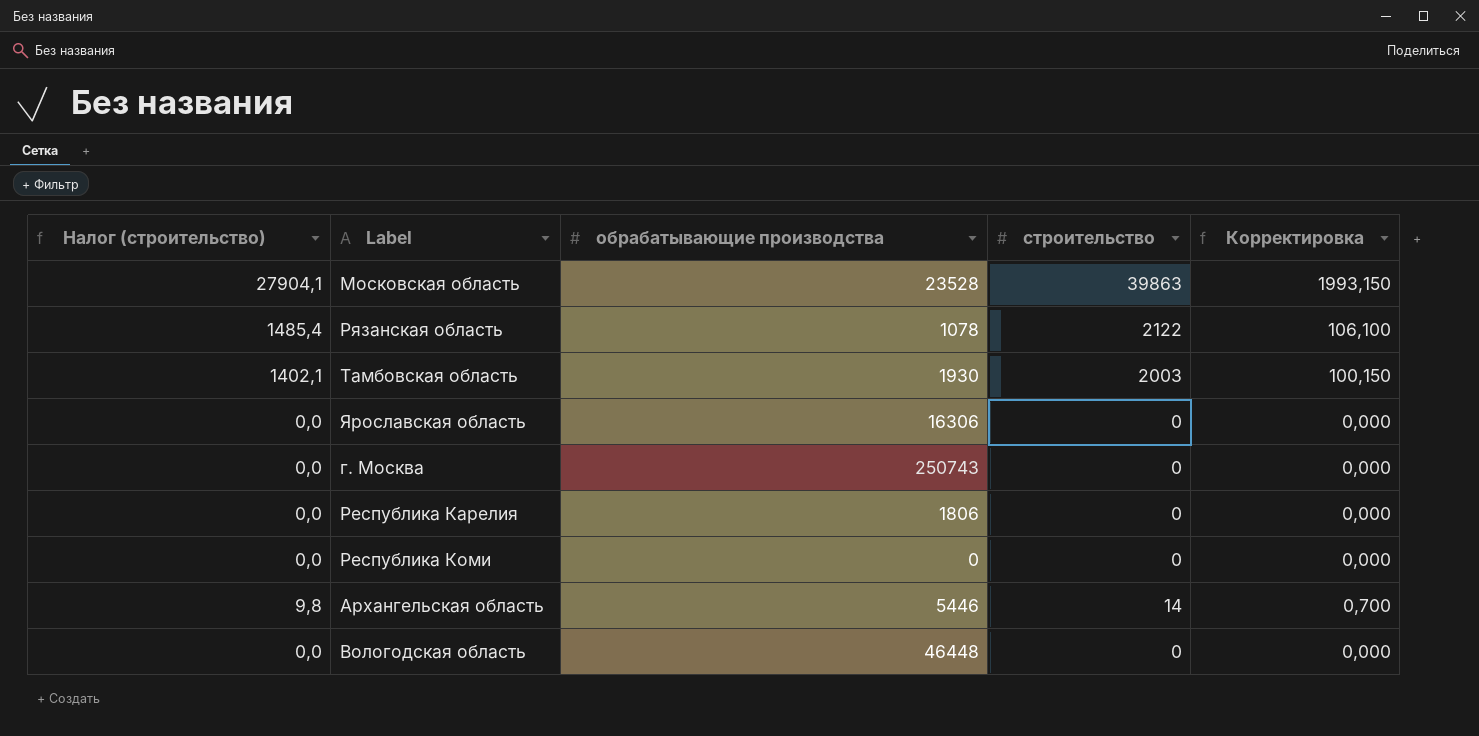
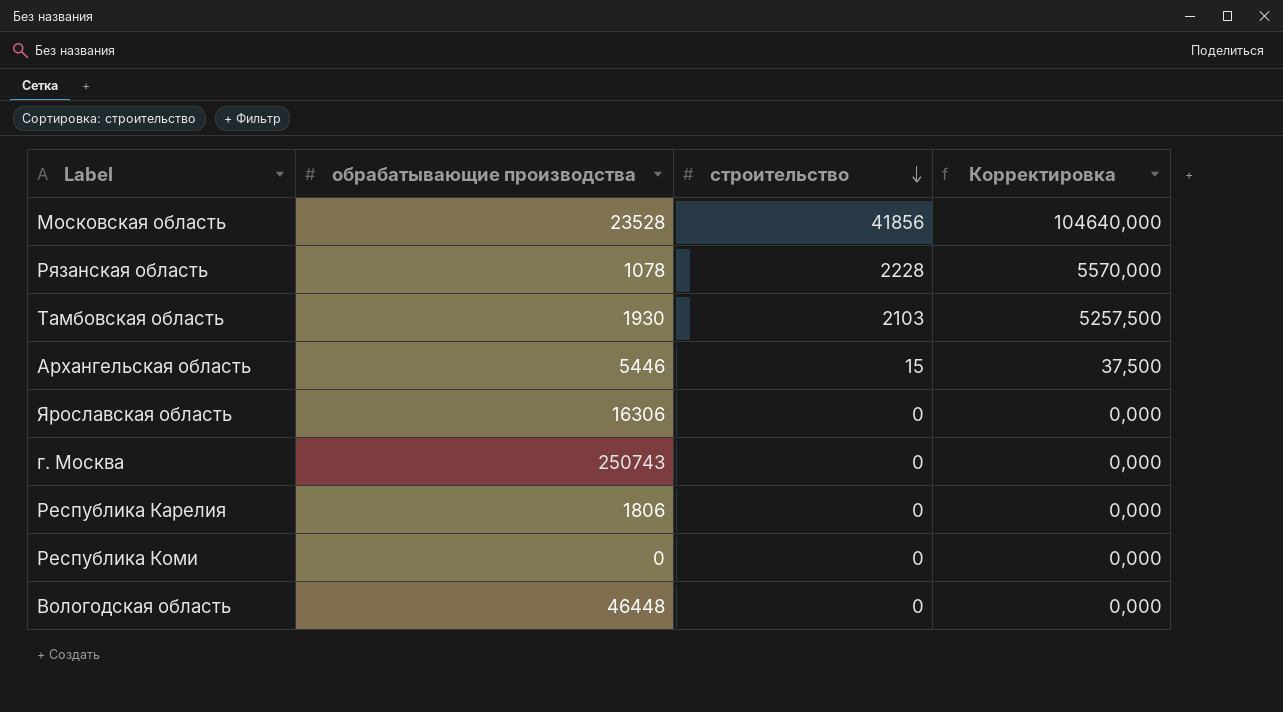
row order: none -> строительство descending
column Налог (строительство) | formula: [строительство] * 0,7 -> none
column Корректировка | formula: [строительство] * 0,05 -> [строительство] * 2,5
Московская область | строительство: 39863 -> 41856
Рязанская область | строительство: 2122 -> 2228
Тамбовская область | строительство: 2003 -> 2103
Архангельская область | строительство: 14 -> 15

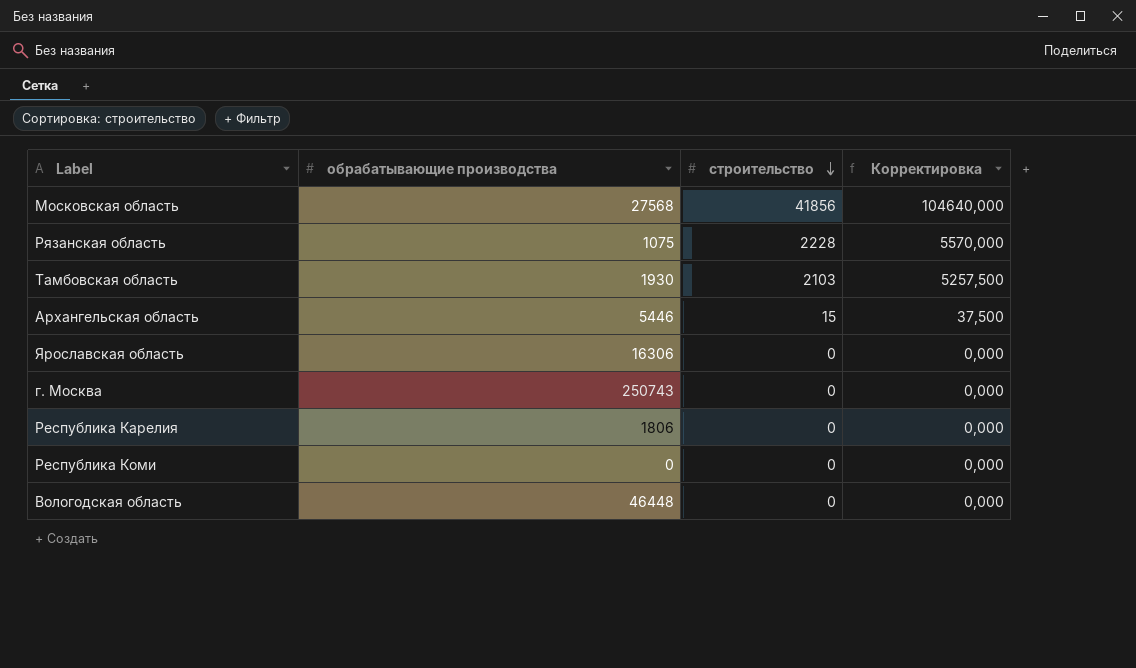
Московская область | обрабатывающие производства: 23528 -> 27568
Рязанская область | обрабатывающие производства: 1078 -> 1075

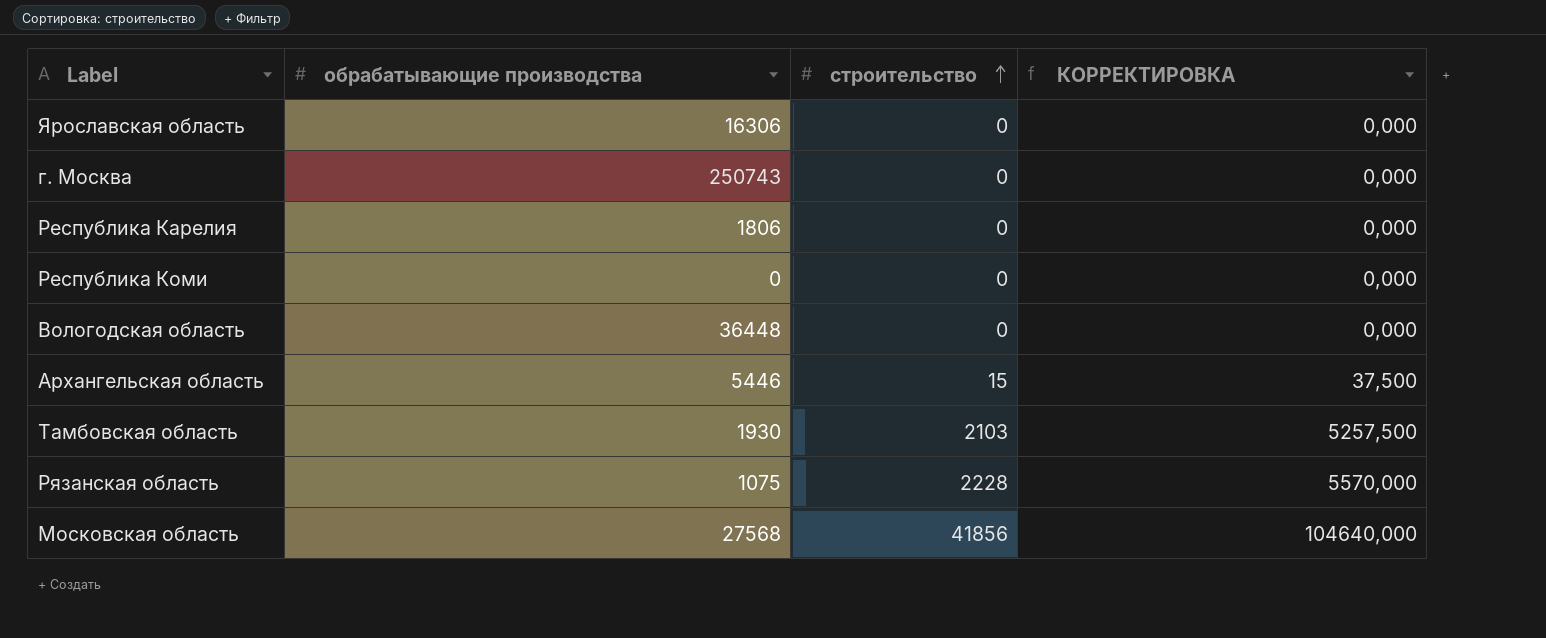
row order: строительство descending -> строительство ascending
column name: Корректировка -> КОРРЕКТИРОВКА
Вологодская область | обрабатывающие производства: 46448 -> 36448

